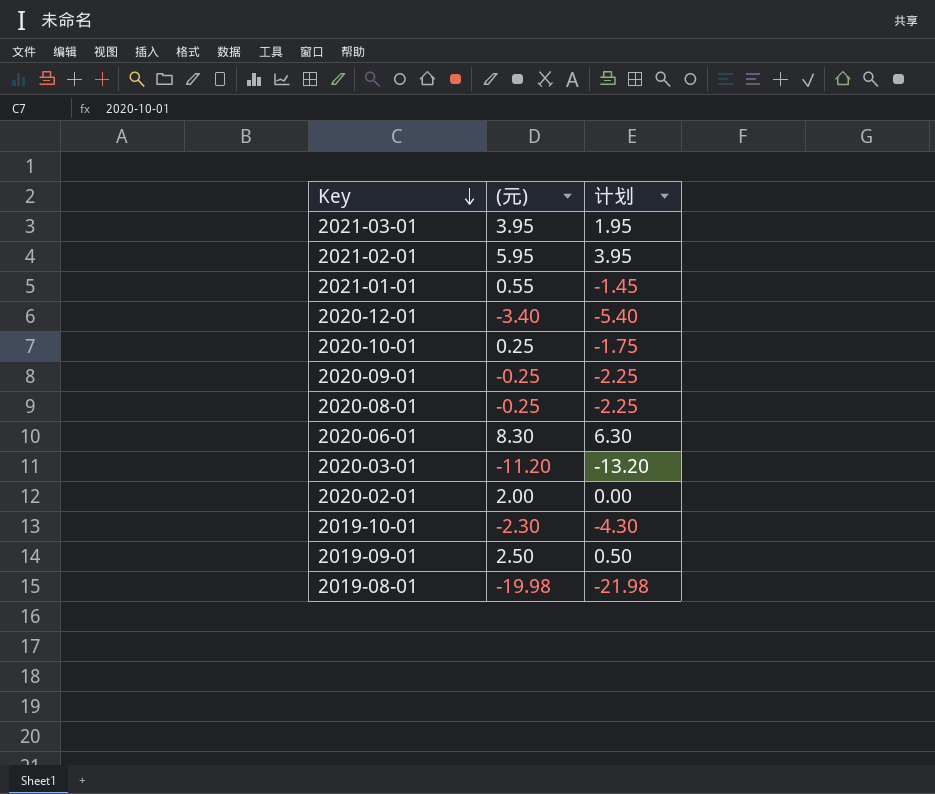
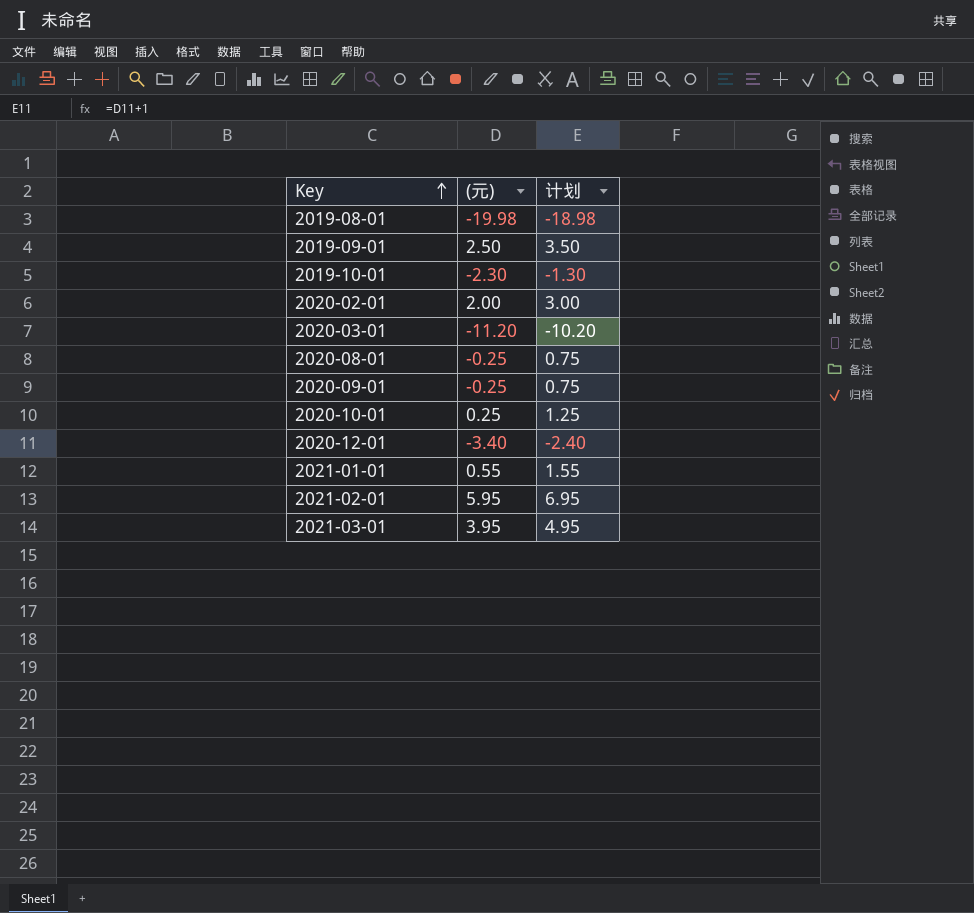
row order: Key descending -> Key ascending
column 计划 | formula: [(元)] - 2 -> [(元)] + 1
row 2020-06-01: 8.30 | 6.30 -> none

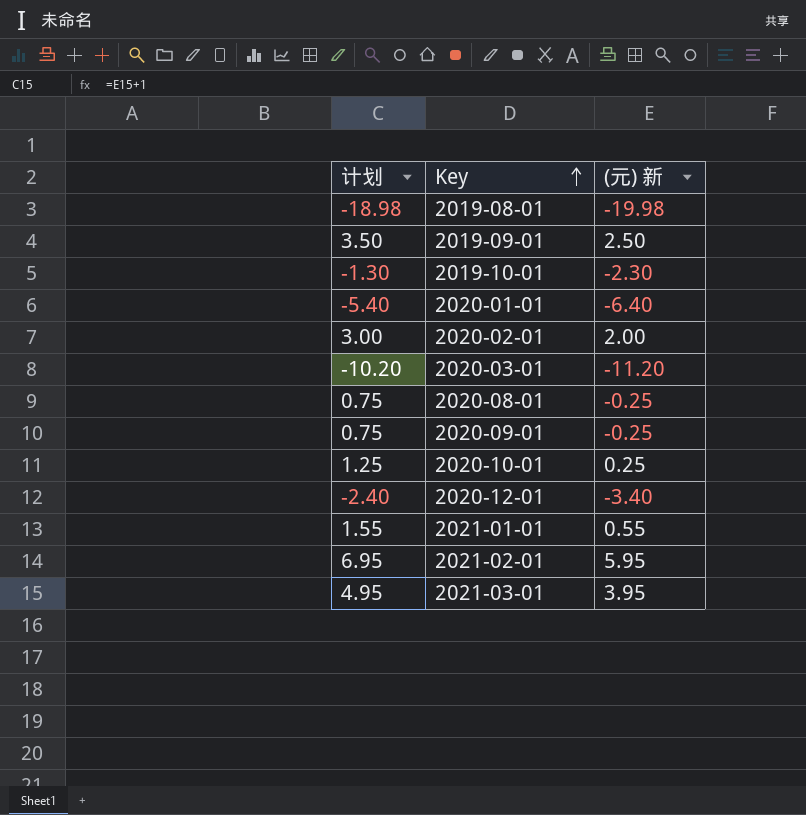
column 计划 | position: 3 -> 1
column name: (元) -> (元) 新
row 2020-01-01: none -> -5.40 | -6.40

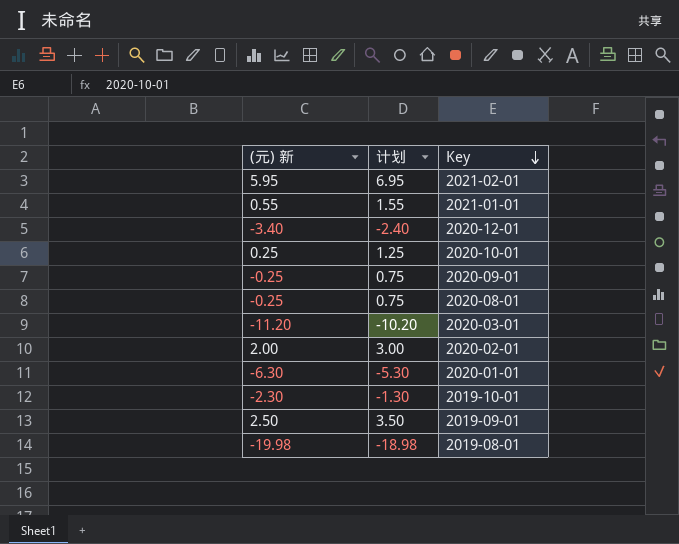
row order: Key ascending -> Key descending
column (元) 新 | position: 3 -> 1
row 2021-03-01: 4.95 | 3.95 -> none
2020-01-01 | (元) 新: -6.40 -> -6.30
2020-01-01 | 计划: -5.40 -> -5.30

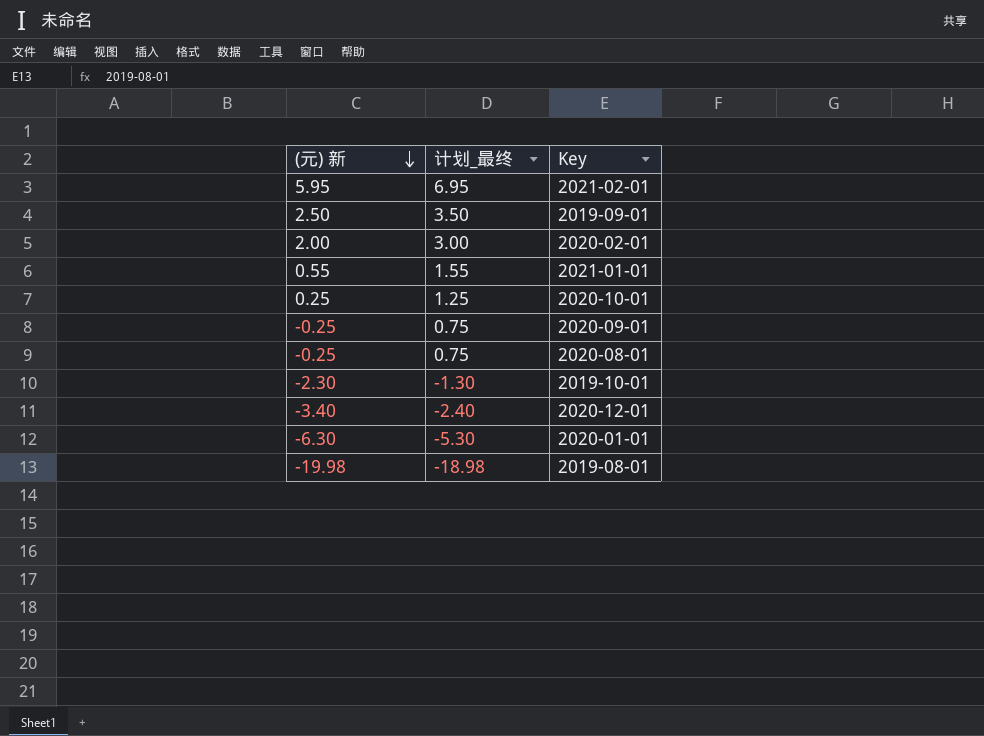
row order: Key descending -> (元) 新 descending
column name: 计划 -> 计划_最终
row 2020-03-01: -11.20 | -10.20 -> none

